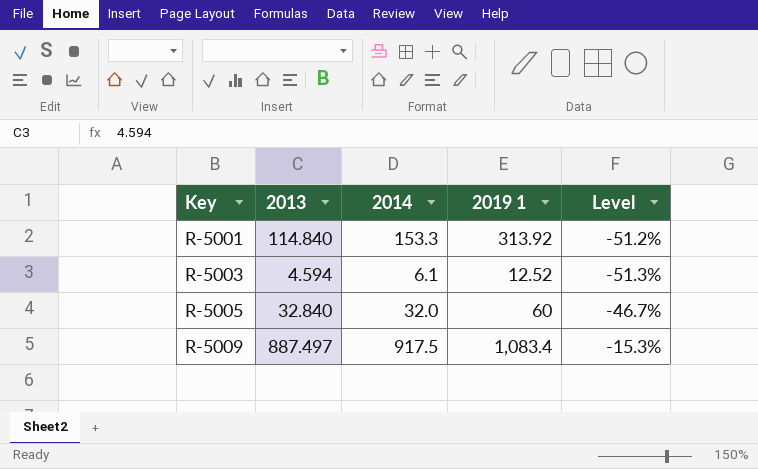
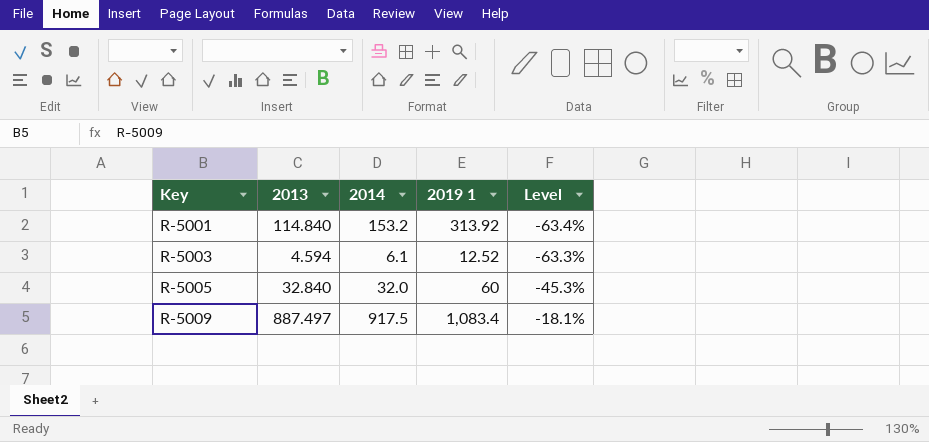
column Level | formula: ([2014] - [2019 1]) / [2019 1] -> ([2013] - [2019 1]) / [2019 1]
R-5001 | 2014: 153.3 -> 153.2

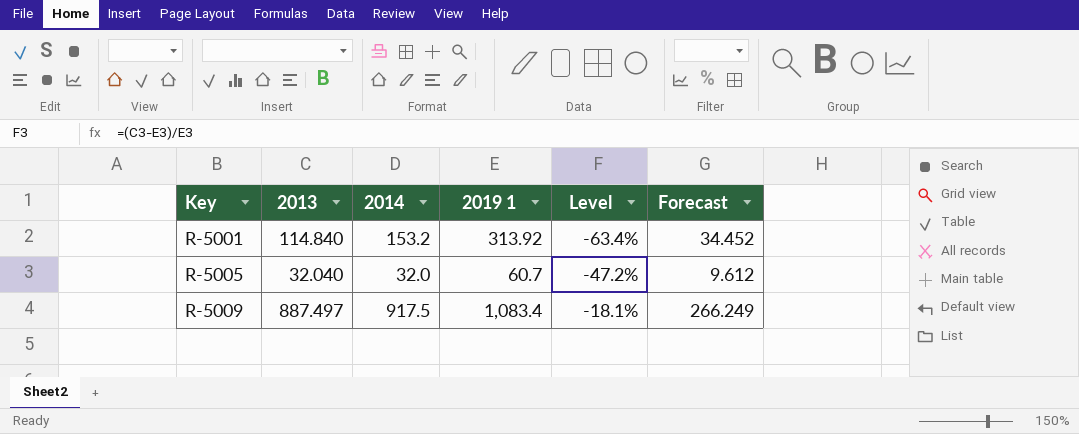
column Forecast | formula: none -> [2013] * 0.3
row R-5003: 4.594 | 6.1 | 12.52 | -63.3% -> none
R-5005 | 2013: 32.840 -> 32.040
R-5005 | 2019 1: 60 -> 60.7
R-5005 | Level: -45.3% -> -47.2%

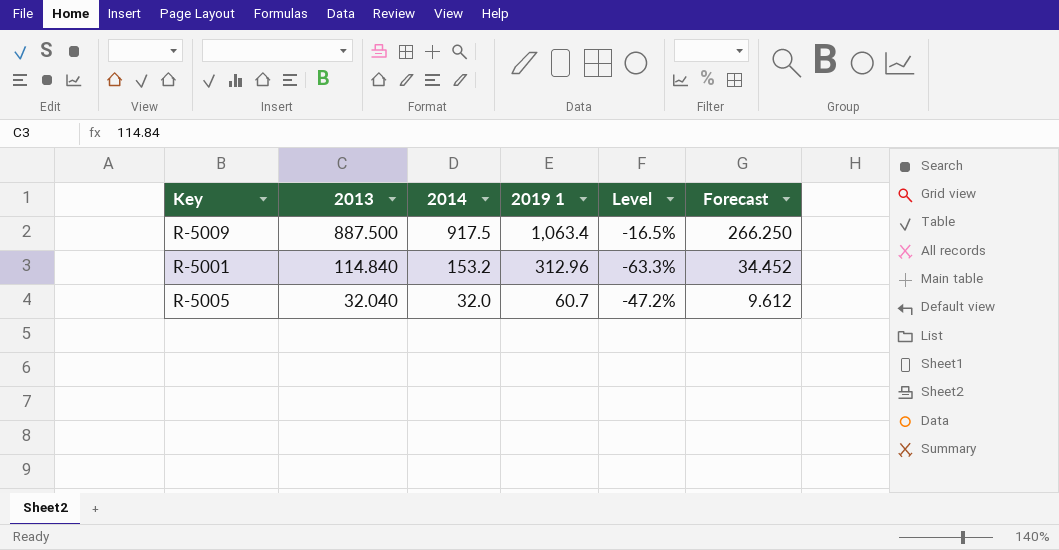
row order: Key ascending -> 2013 descending
R-5009 | 2013: 887.497 -> 887.500
R-5009 | 2019 1: 1,083.4 -> 1,063.4
R-5009 | Level: -18.1% -> -16.5%
R-5009 | Forecast: 266.249 -> 266.250
R-5001 | 2019 1: 313.92 -> 312.96
R-5001 | Level: -63.4% -> -63.3%

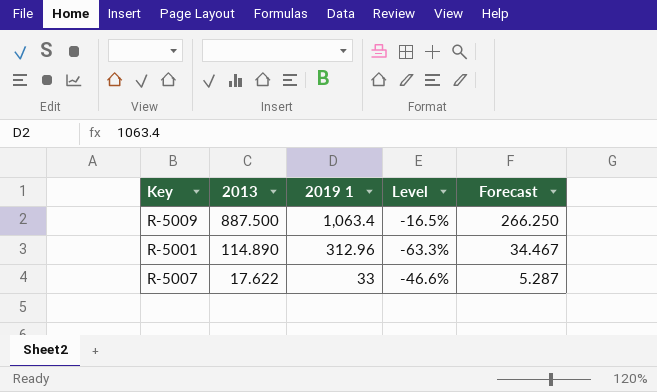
column 2014 | position: 3 -> none
row R-5005: 32.040 | 32.0 | 60.7 | -47.2% | 9.612 -> none
R-5001 | 2013: 114.840 -> 114.890
R-5001 | Forecast: 34.452 -> 34.467
row R-5007: none -> 17.622 | 33 | -46.6% | 5.287

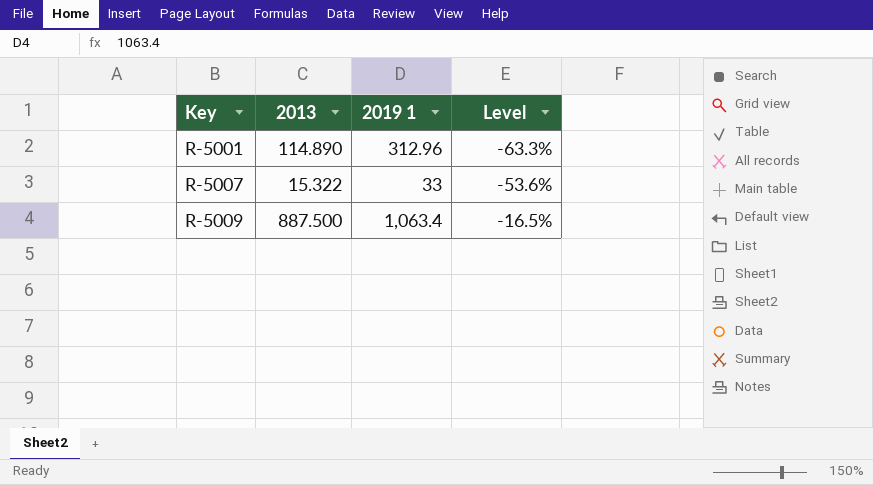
row order: 2013 descending -> Key ascending
column Forecast | formula: [2013] * 0.3 -> none
R-5007 | 2013: 17.622 -> 15.322
R-5007 | Level: -46.6% -> -53.6%

